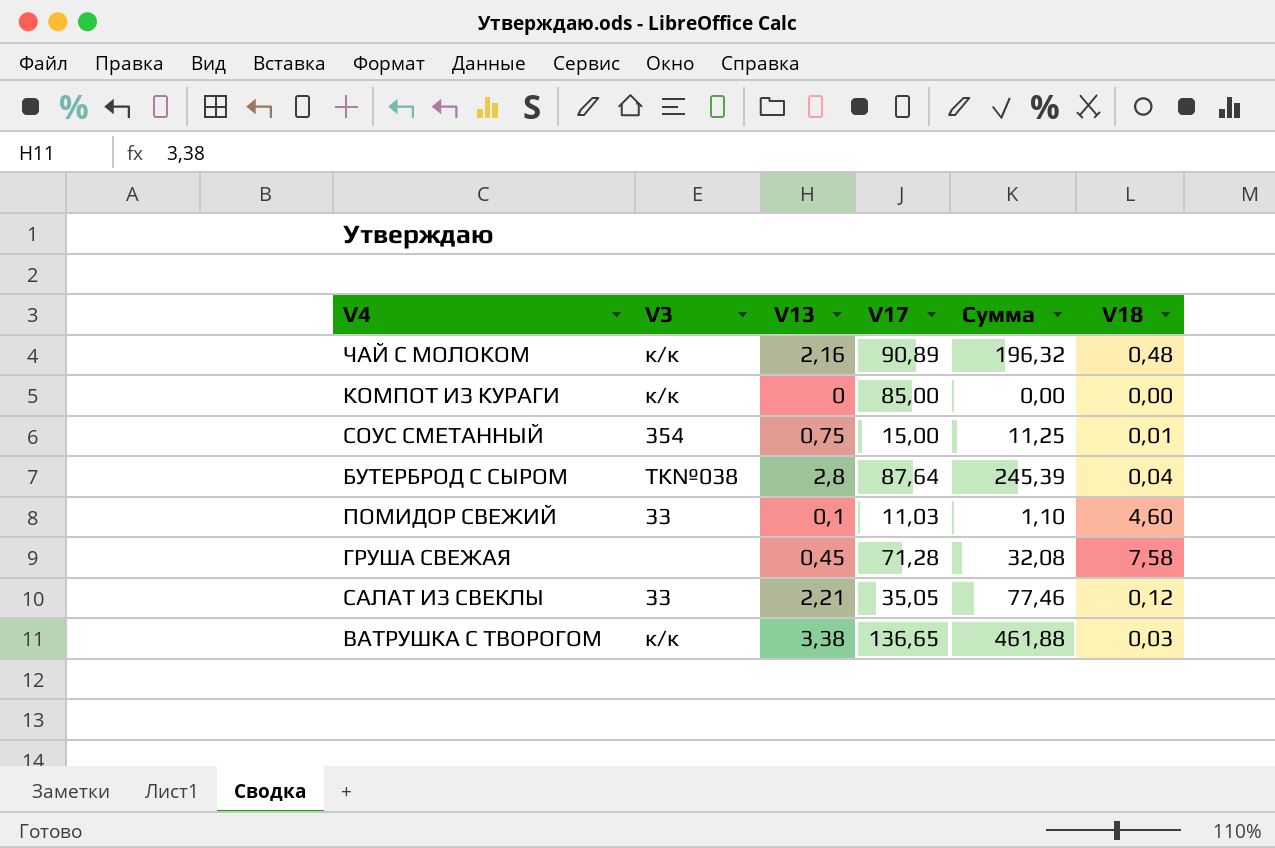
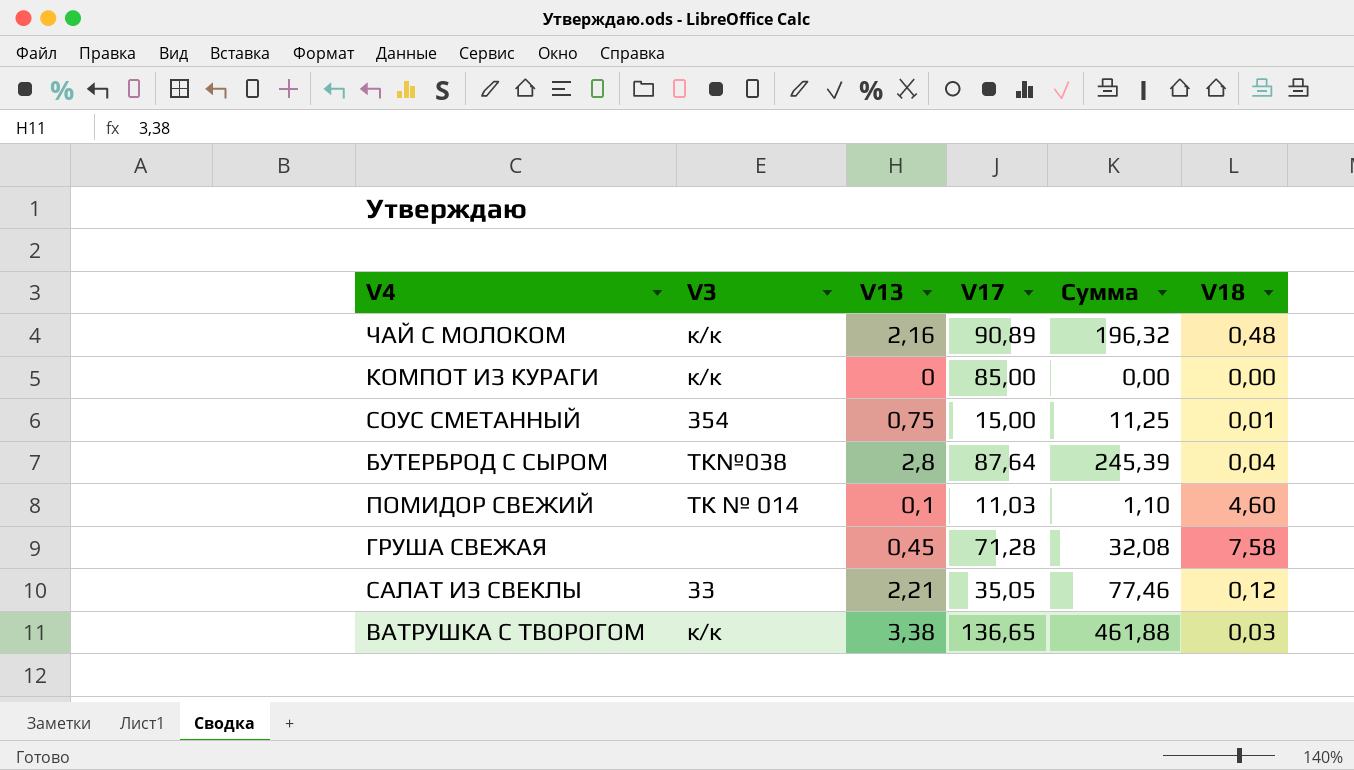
ПОМИДОР СВЕЖИЙ | V3: 33 -> ТК № 014

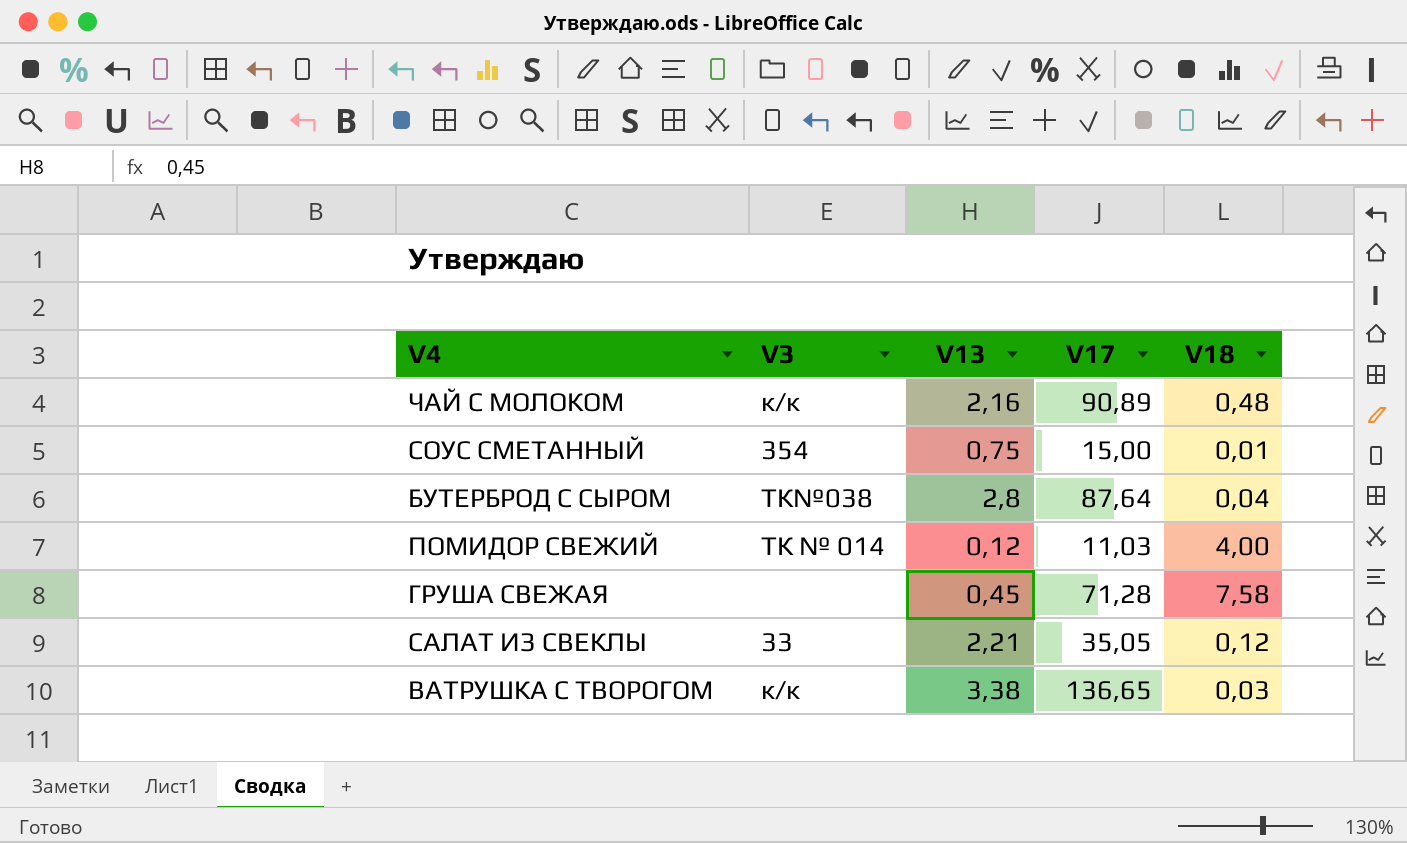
column Сумма | formula: [V13] * [V17] -> none
row КОМПОТ ИЗ КУРАГИ: к/к | 0 | 85,00 | 0,00 | 0,00 -> none
ПОМИДОР СВЕЖИЙ | V13: 0,1 -> 0,12
ПОМИДОР СВЕЖИЙ | V18: 4,60 -> 4,00

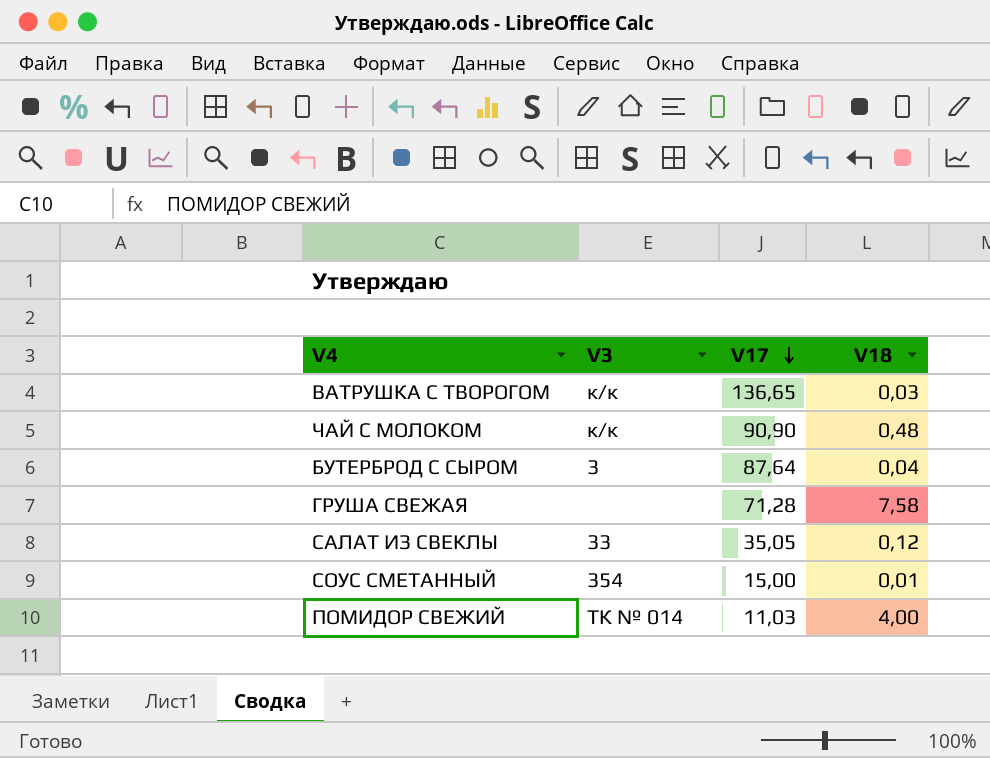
row order: none -> V17 descending
column V13 | position: 3 -> none
ЧАЙ С МОЛОКОМ | V17: 90,89 -> 90,90
БУТЕРБРОД С СЫРОМ | V3: ТК№038 -> 3

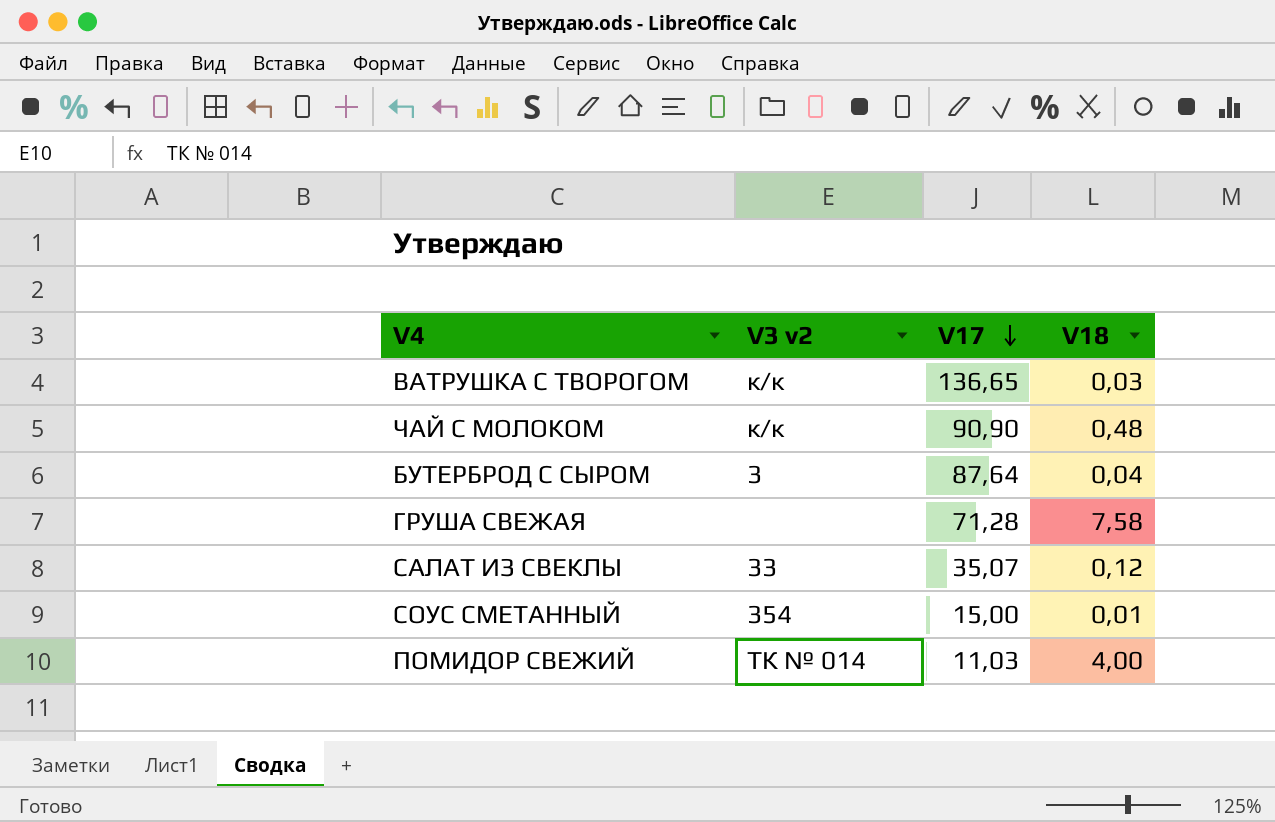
column name: V3 -> V3 v2
САЛАТ ИЗ СВЕКЛЫ | V17: 35,05 -> 35,07

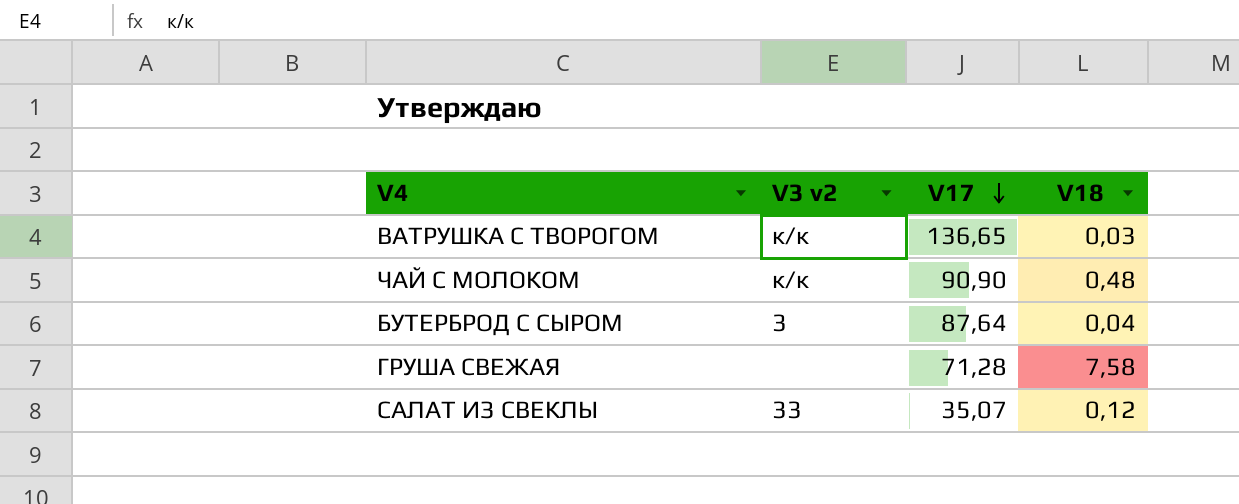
row СОУС СМЕТАННЫЙ: 354 | 15,00 | 0,01 -> none
row ПОМИДОР СВЕЖИЙ: ТК № 014 | 11,03 | 4,00 -> none

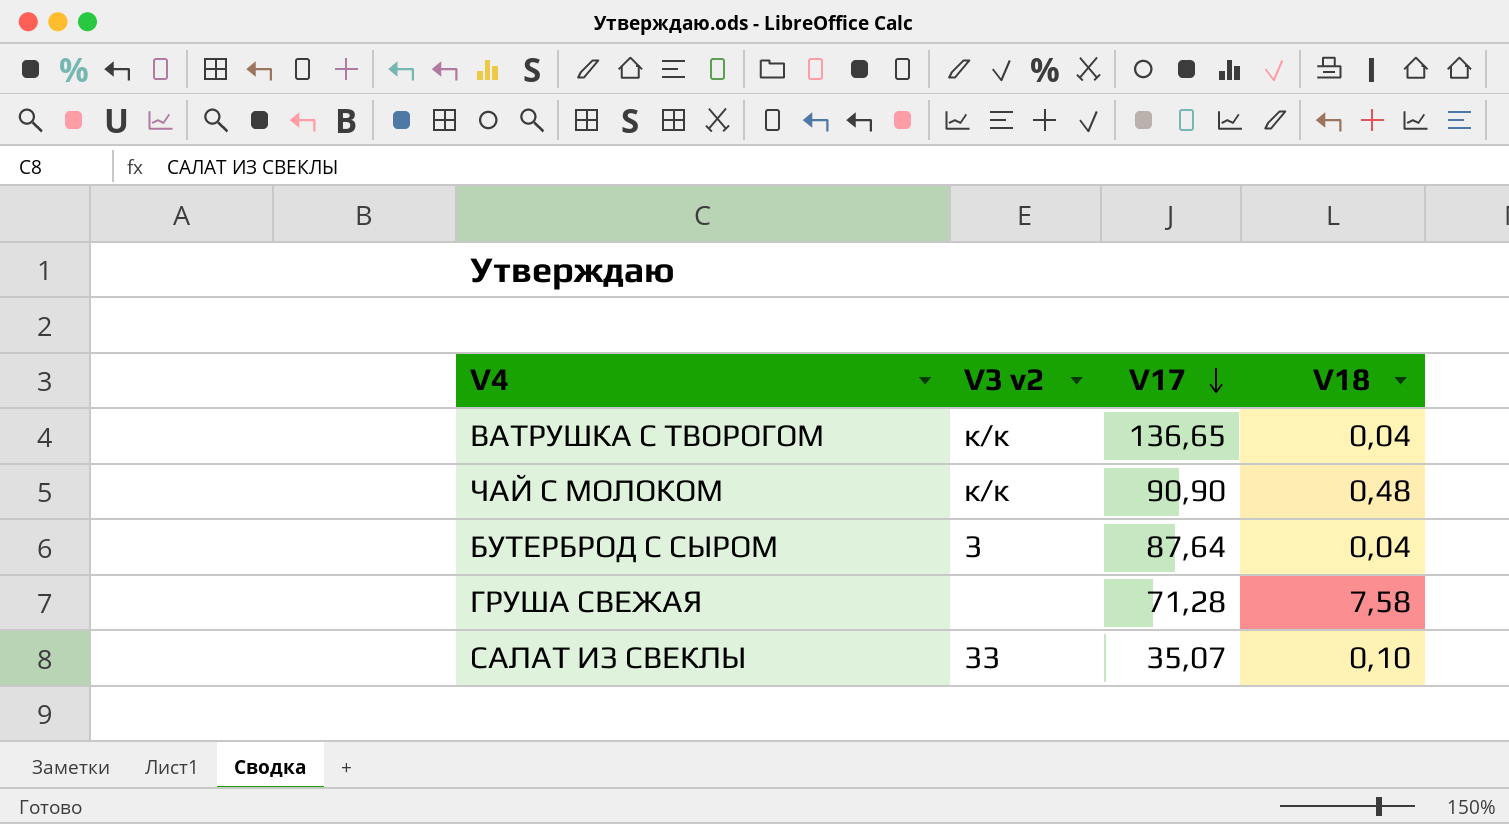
ВАТРУШКА С ТВОРОГОМ | V18: 0,03 -> 0,04
САЛАТ ИЗ СВЕКЛЫ | V18: 0,12 -> 0,10

